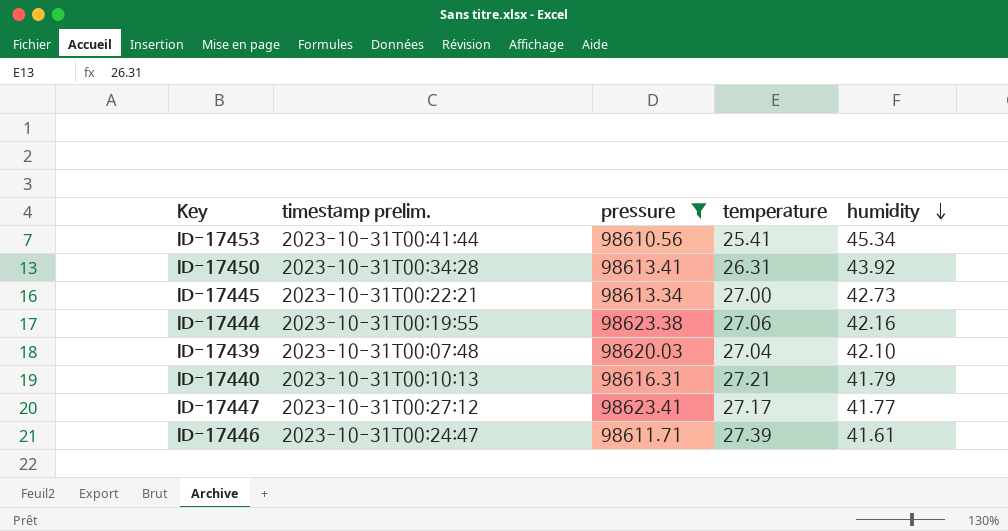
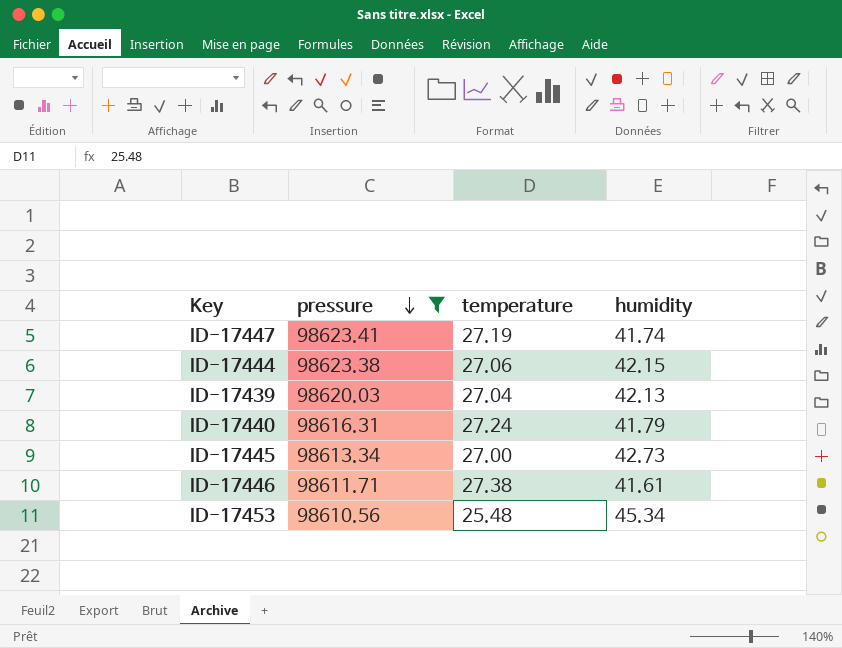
row order: humidity descending -> pressure descending
column timestamp prelim. | position: 2 -> none
row ID-17450: 2023-10-31T00:34:28 | 98613.41 | 26.31 | 43.92 -> none
ID-17447 | temperature: 27.17 -> 27.19
ID-17447 | humidity: 41.77 -> 41.74
ID-17444 | humidity: 42.16 -> 42.15
ID-17439 | humidity: 42.10 -> 42.13
ID-17440 | temperature: 27.21 -> 27.24
ID-17446 | temperature: 27.39 -> 27.38
ID-17453 | temperature: 25.41 -> 25.48

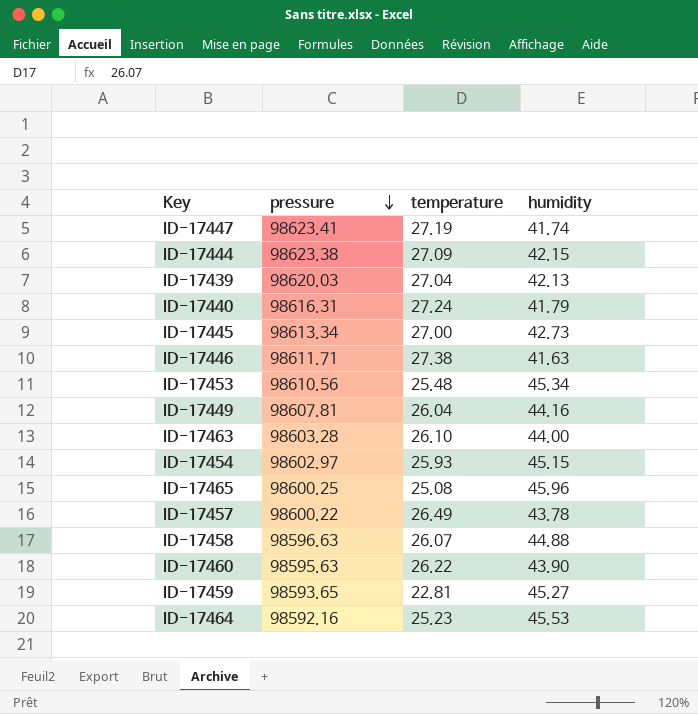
filter: pressure >= 98610.56 -> none
ID-17444 | temperature: 27.06 -> 27.09
ID-17446 | humidity: 41.61 -> 41.63

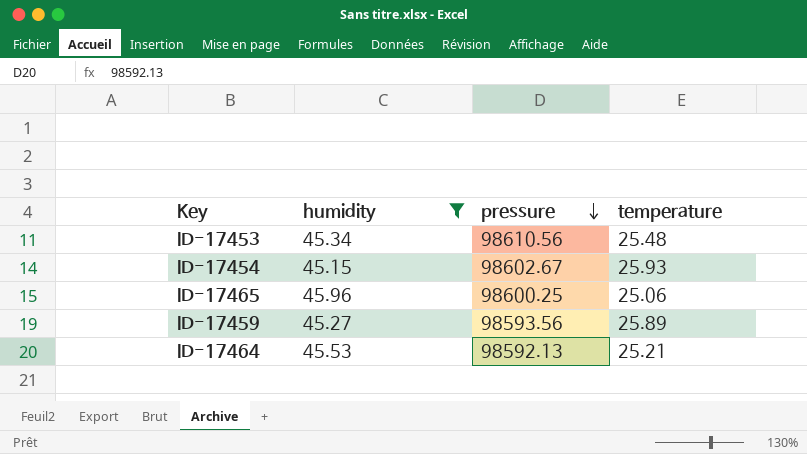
filter: none -> humidity >= 45.15
column humidity | position: 4 -> 2
ID-17454 | pressure: 98602.97 -> 98602.67
ID-17465 | temperature: 25.08 -> 25.06
ID-17459 | pressure: 98593.65 -> 98593.56
ID-17459 | temperature: 22.81 -> 25.89
ID-17464 | pressure: 98592.16 -> 98592.13
ID-17464 | temperature: 25.23 -> 25.21

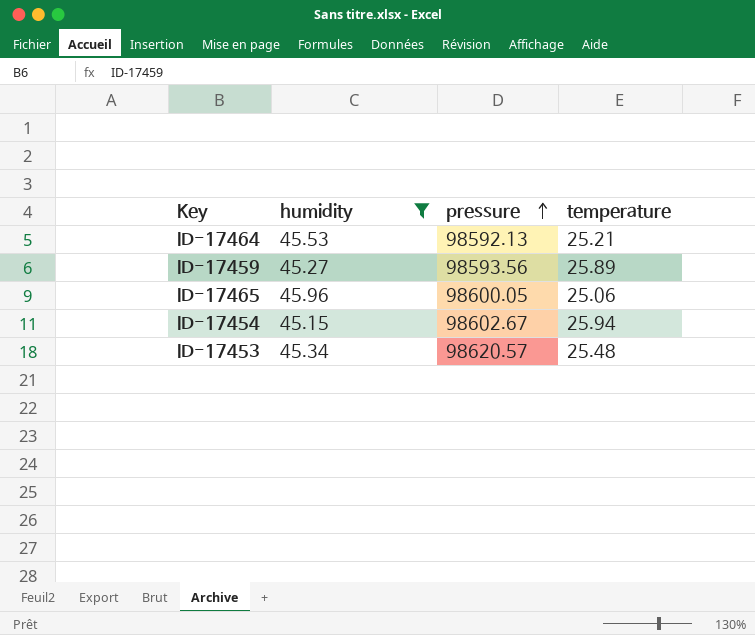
row order: pressure descending -> pressure ascending
ID-17465 | pressure: 98600.25 -> 98600.05
ID-17454 | temperature: 25.93 -> 25.94
ID-17453 | pressure: 98610.56 -> 98620.57

